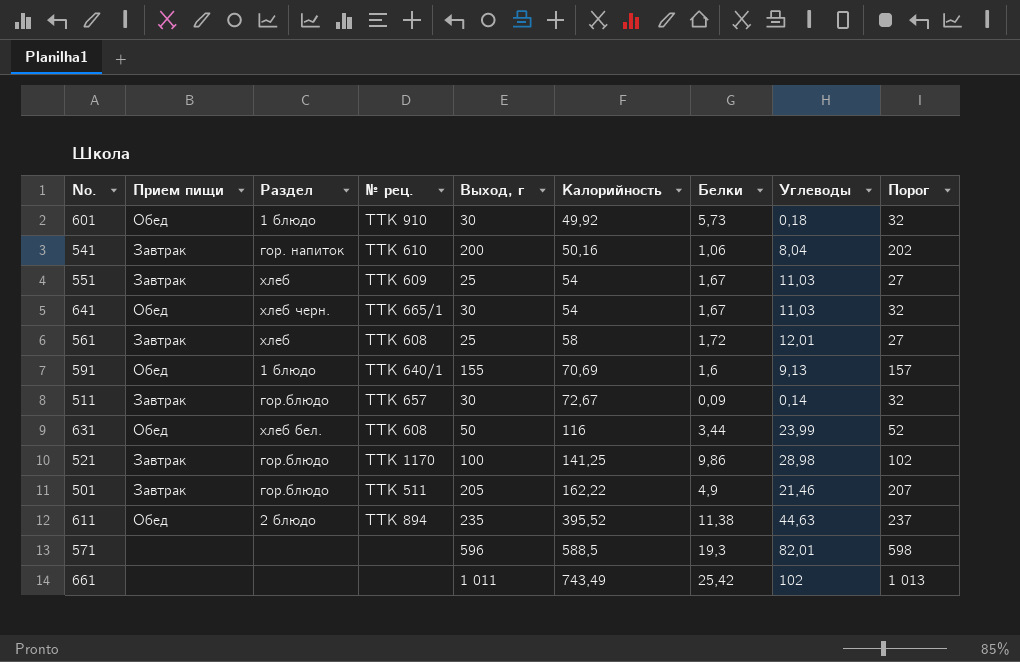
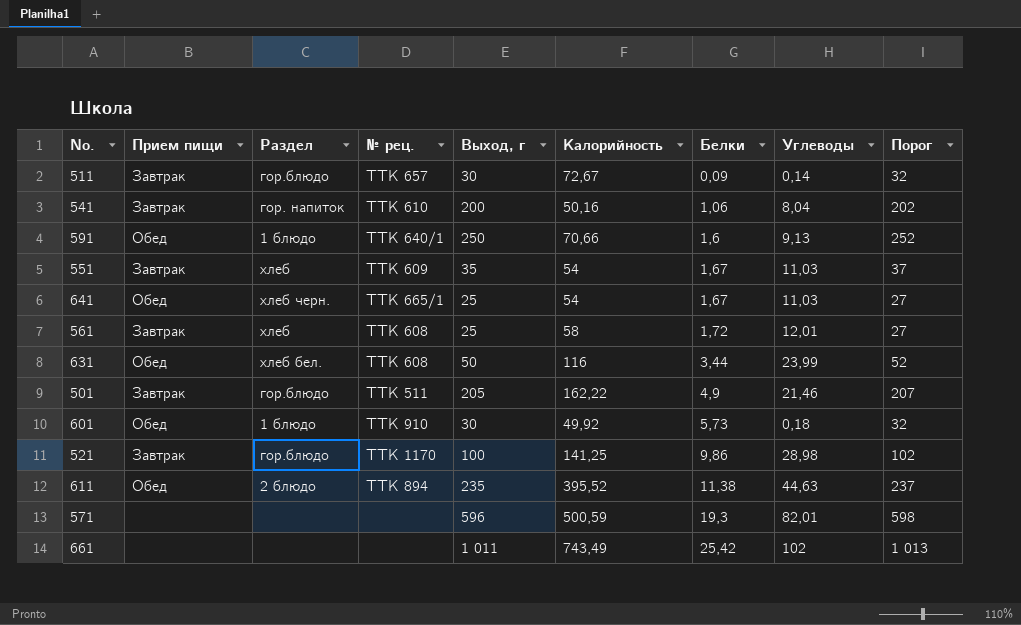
row order: Калорийность ascending -> Белки ascending
591 | Выход, г: 155 -> 250
591 | Калорийность: 70,69 -> 70,66
591 | Порог: 157 -> 252
551 | Выход, г: 25 -> 35
551 | Порог: 27 -> 37
641 | Выход, г: 30 -> 25
641 | Порог: 32 -> 27
571 | Калорийность: 588,5 -> 500,59

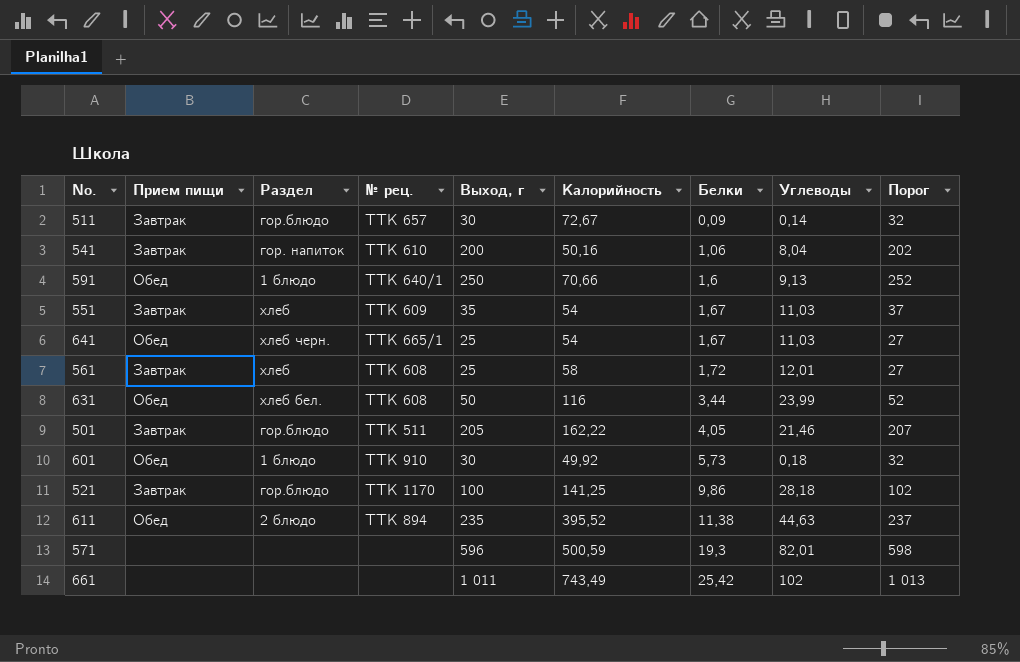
501 | Белки: 4,9 -> 4,05
521 | Углеводы: 28,98 -> 28,18

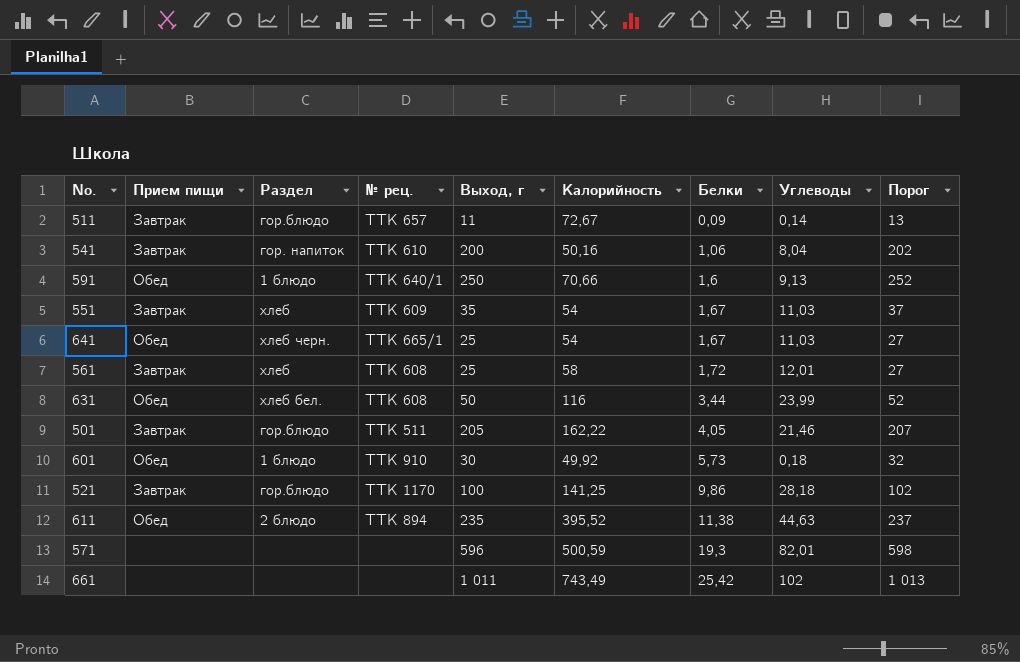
511 | Выход, г: 30 -> 11
511 | Порог: 32 -> 13

